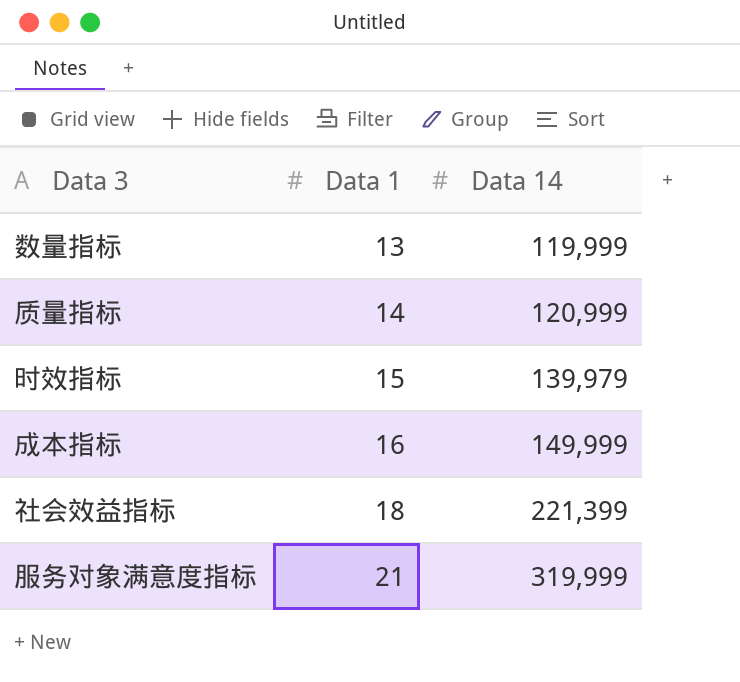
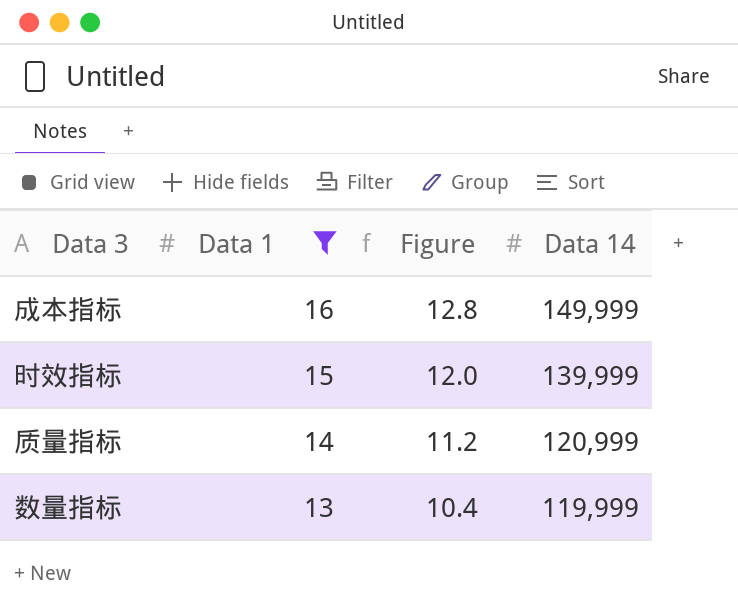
filter: none -> Data 1 <= 16
row order: Data 1 ascending -> Data 1 descending
column Figure | formula: none -> [Data 1] * 0.8
时效指标 | Data 14: 139,979 -> 139,999

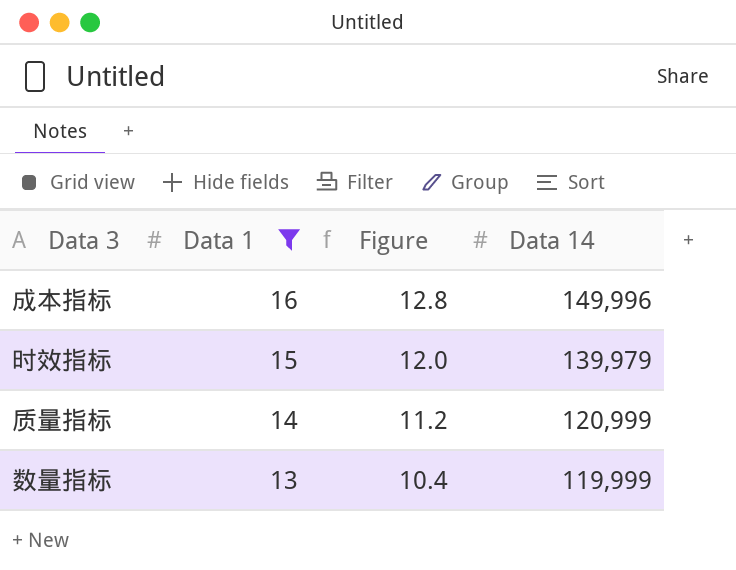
成本指标 | Data 14: 149,999 -> 149,996
时效指标 | Data 14: 139,999 -> 139,979

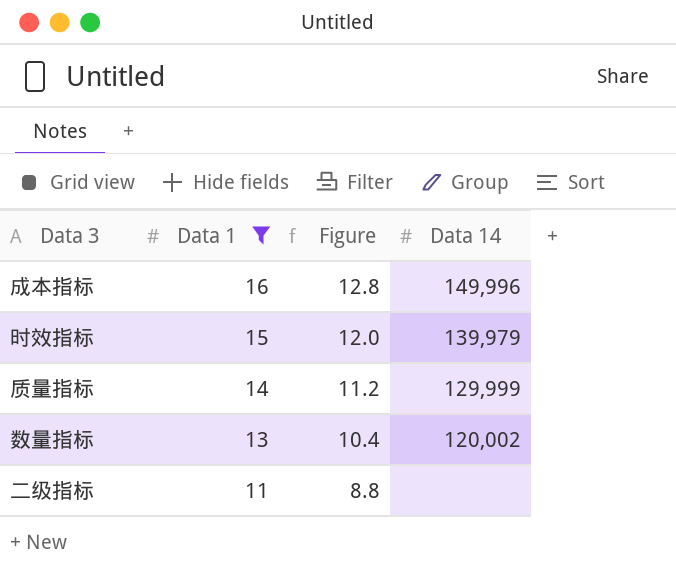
质量指标 | Data 14: 120,999 -> 129,999
数量指标 | Data 14: 119,999 -> 120,002
row 二级指标: none -> 11 | 8.8 | none

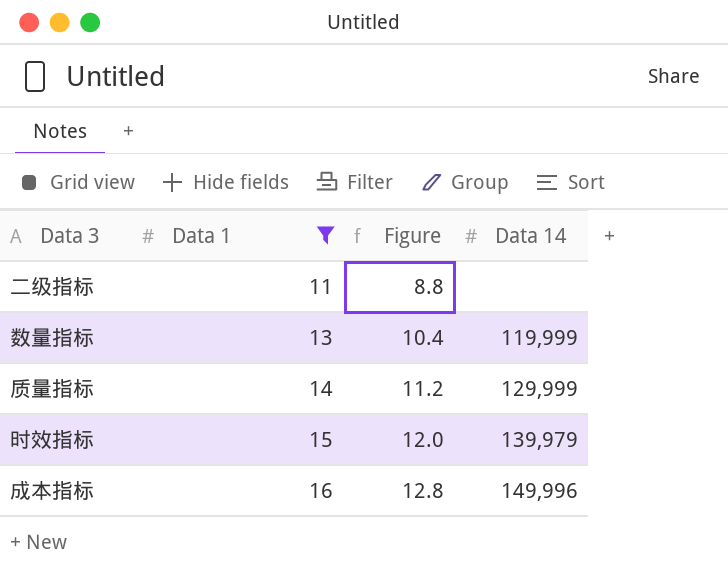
row order: Data 1 descending -> Data 1 ascending
数量指标 | Data 14: 120,002 -> 119,999

